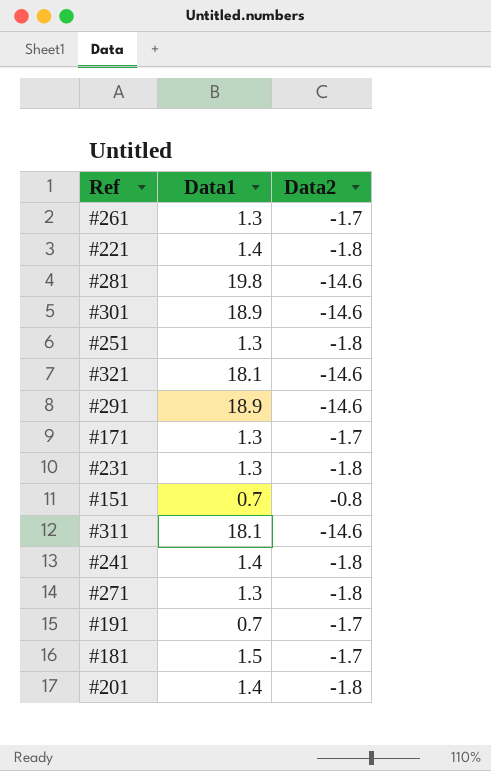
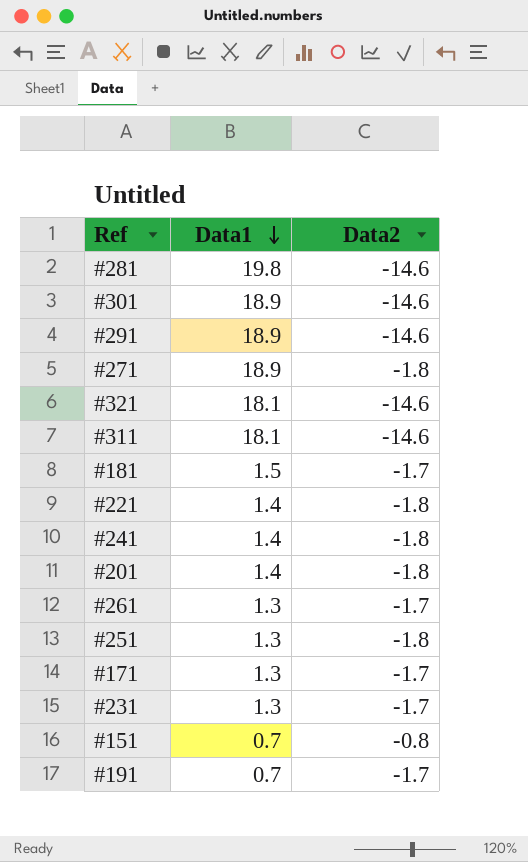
row order: none -> Data1 descending
#271 | Data1: 1.3 -> 18.9
#231 | Data2: -1.8 -> -1.7

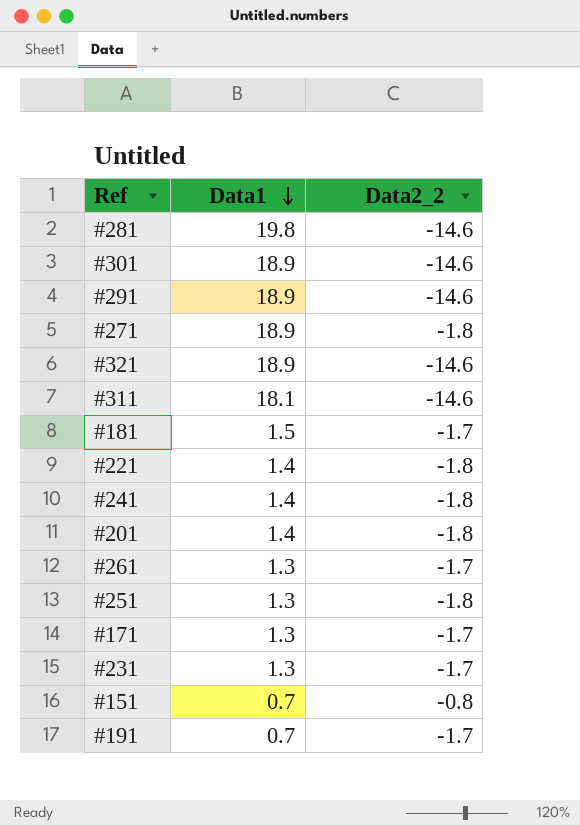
column name: Data2 -> Data2_2
#321 | Data1: 18.1 -> 18.9

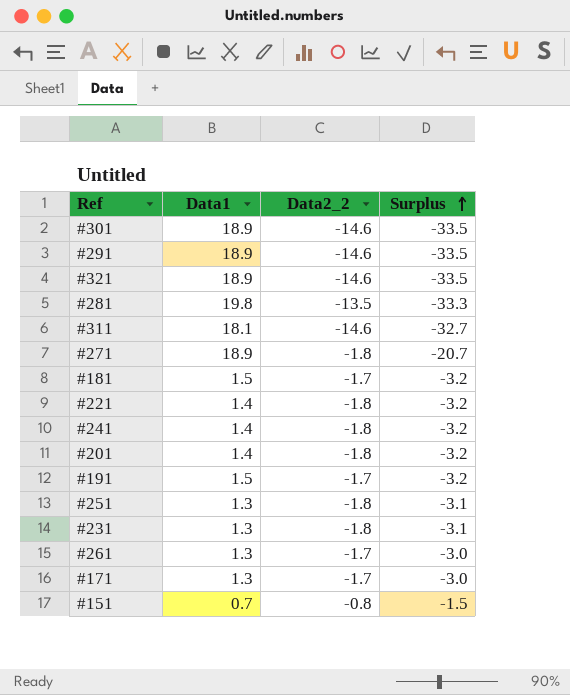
row order: Data1 descending -> Surplus ascending
column Surplus | formula: none -> [Data2_2] - [Data1]
#281 | Data2_2: -14.6 -> -13.5
#191 | Data1: 0.7 -> 1.5
#231 | Data2_2: -1.7 -> -1.8

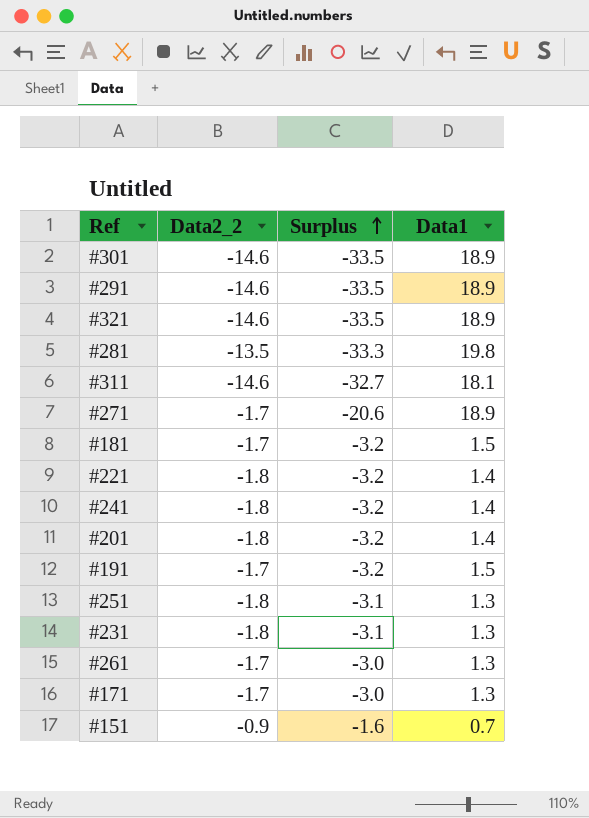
column Data1 | position: 2 -> 4
#271 | Data2_2: -1.8 -> -1.7
#271 | Surplus: -20.7 -> -20.6
#151 | Data2_2: -0.8 -> -0.9
#151 | Surplus: -1.5 -> -1.6

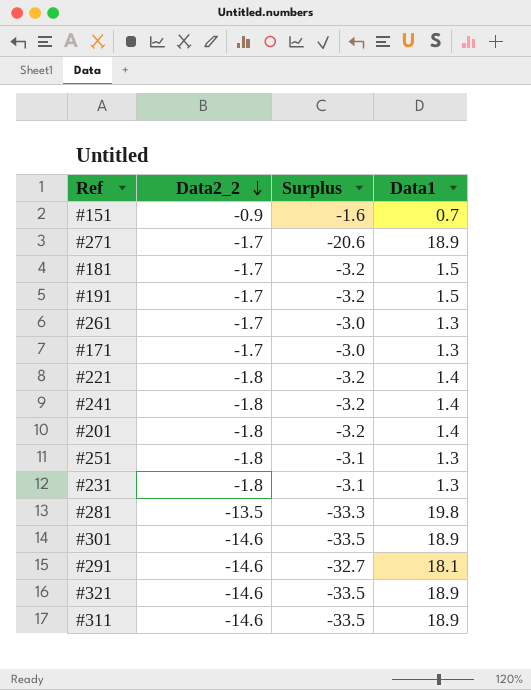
row order: Surplus ascending -> Data2_2 descending
#291 | Surplus: -33.5 -> -32.7
#291 | Data1: 18.9 -> 18.1
#311 | Surplus: -32.7 -> -33.5
#311 | Data1: 18.1 -> 18.9

